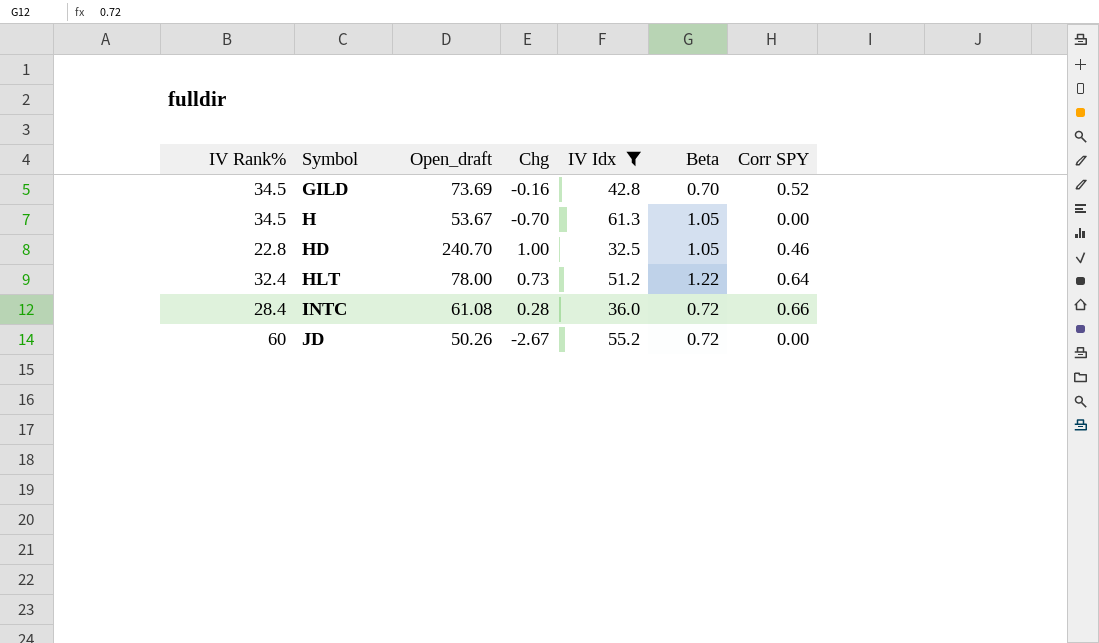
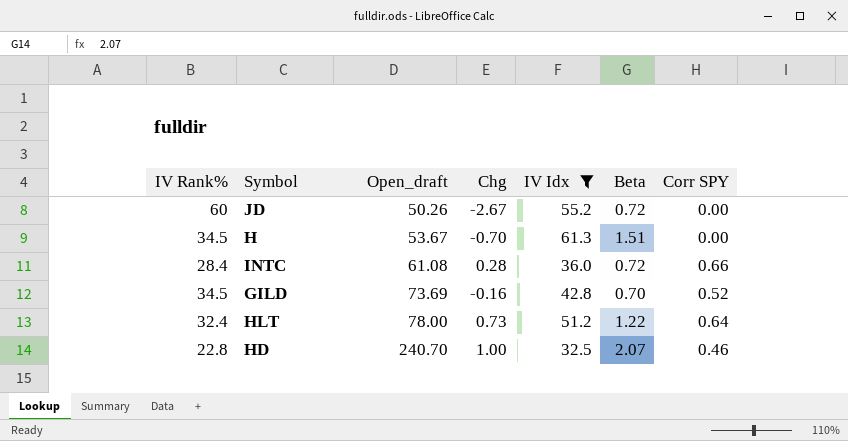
row order: Symbol ascending -> Open_draft ascending
H | Beta: 1.05 -> 1.51
HD | Beta: 1.05 -> 2.07

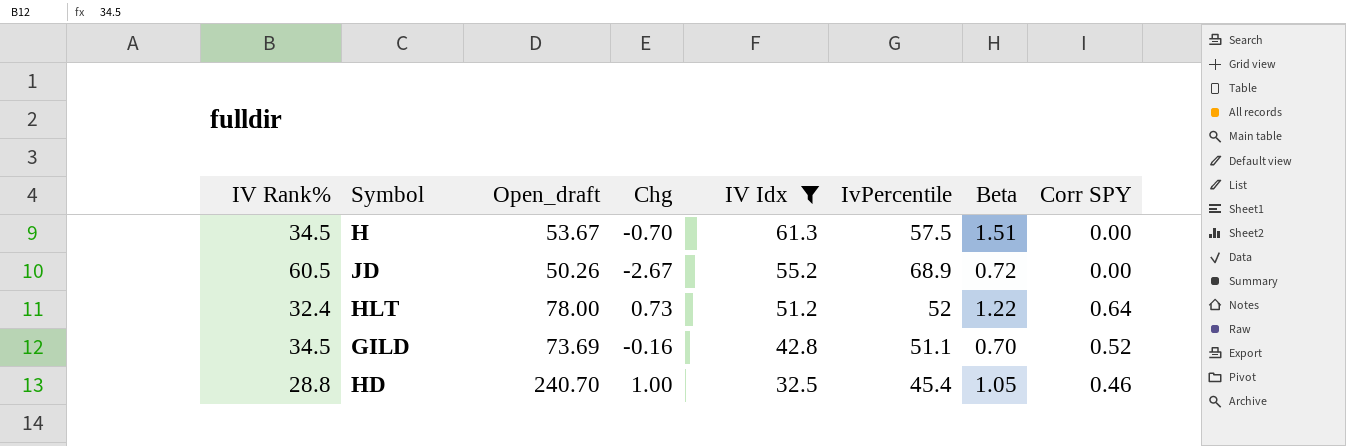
row order: Open_draft ascending -> IV Idx descending
column IvPercentile | position: none -> 6
row INTC: 28.4 | 61.08 | 0.28 | 36.0 | 0.72 | 0.66 -> none
JD | IV Rank%: 60 -> 60.5
HD | IV Rank%: 22.8 -> 28.8
HD | Beta: 2.07 -> 1.05

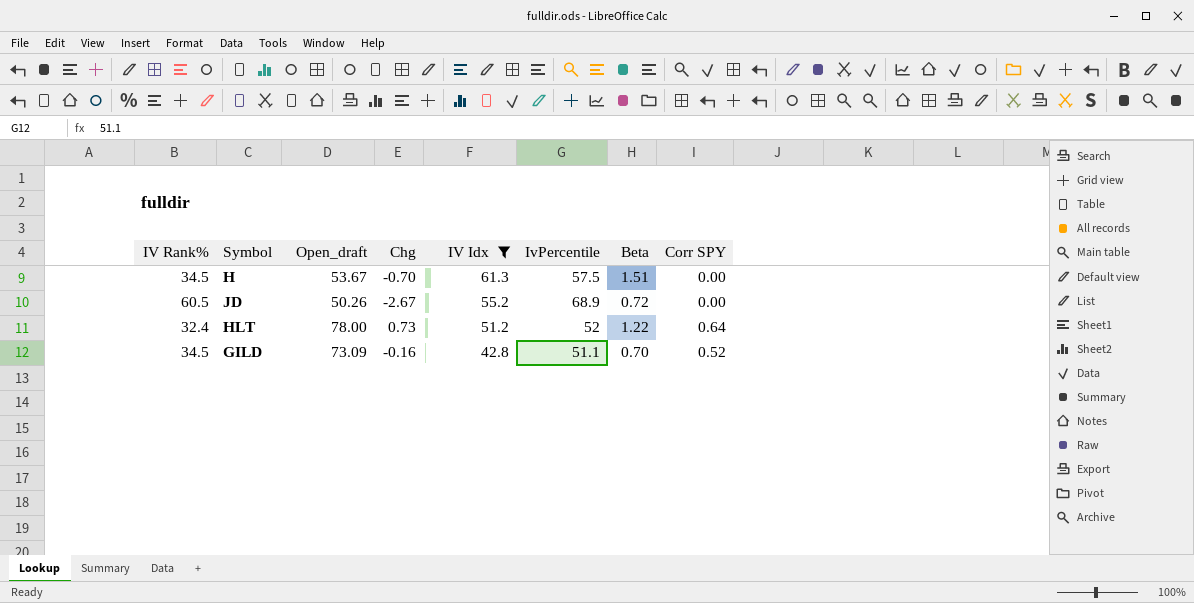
row HD: 28.8 | 240.70 | 1.00 | 32.5 | 45.4 | 1.05 | 0.46 -> none
GILD | Open_draft: 73.69 -> 73.09

